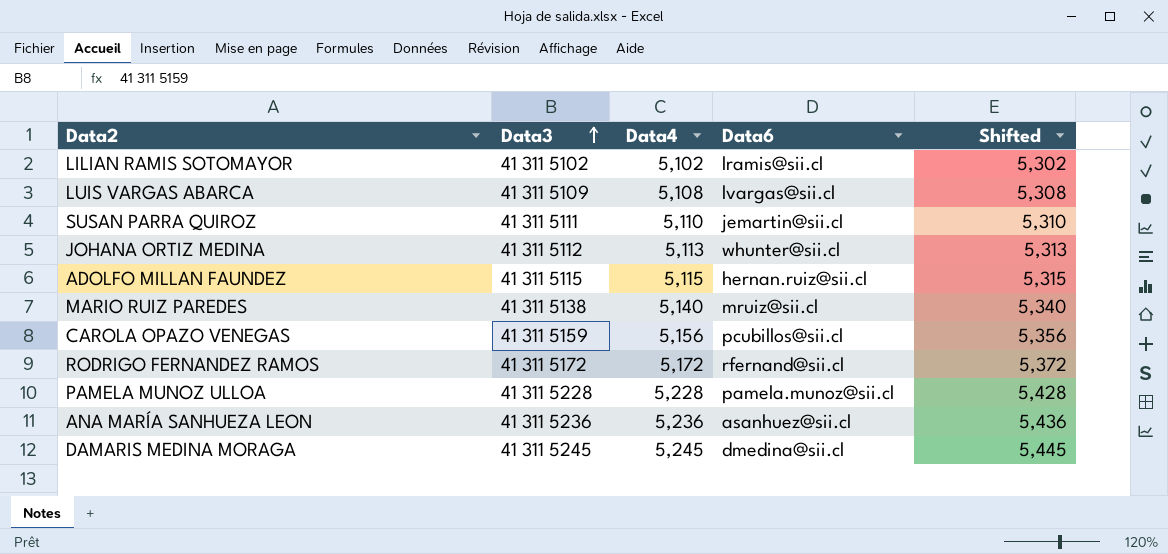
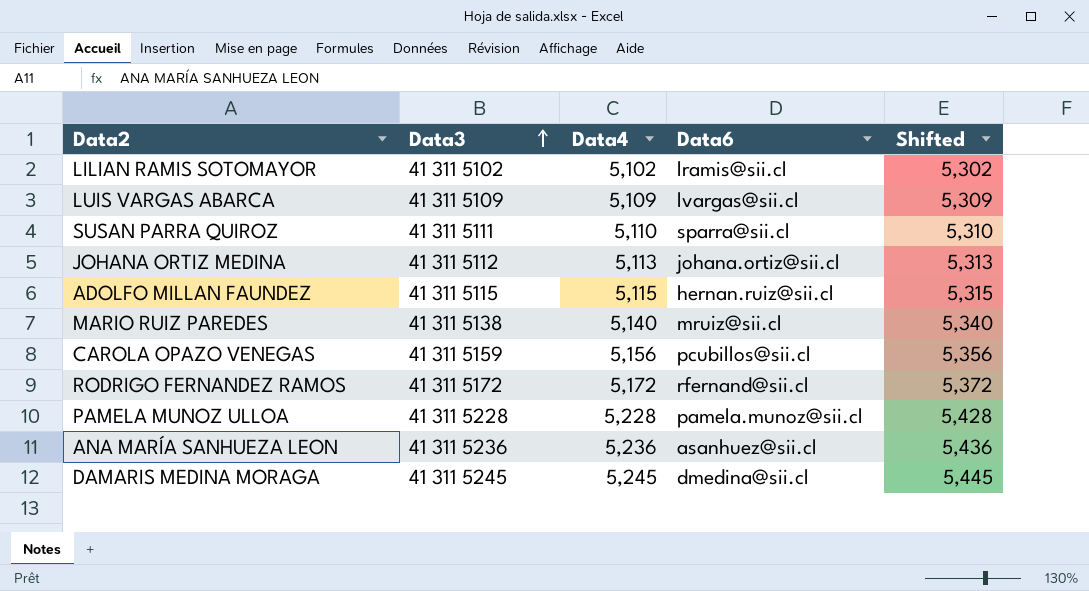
LUIS VARGAS ABARCA | Data4: 5,108 -> 5,109
LUIS VARGAS ABARCA | Shifted: 5,308 -> 5,309
SUSAN PARRA QUIROZ | Data6: jemartin@sii.cl -> sparra@sii.cl
JOHANA ORTIZ MEDINA | Data6: whunter@sii.cl -> johana.ortiz@sii.cl

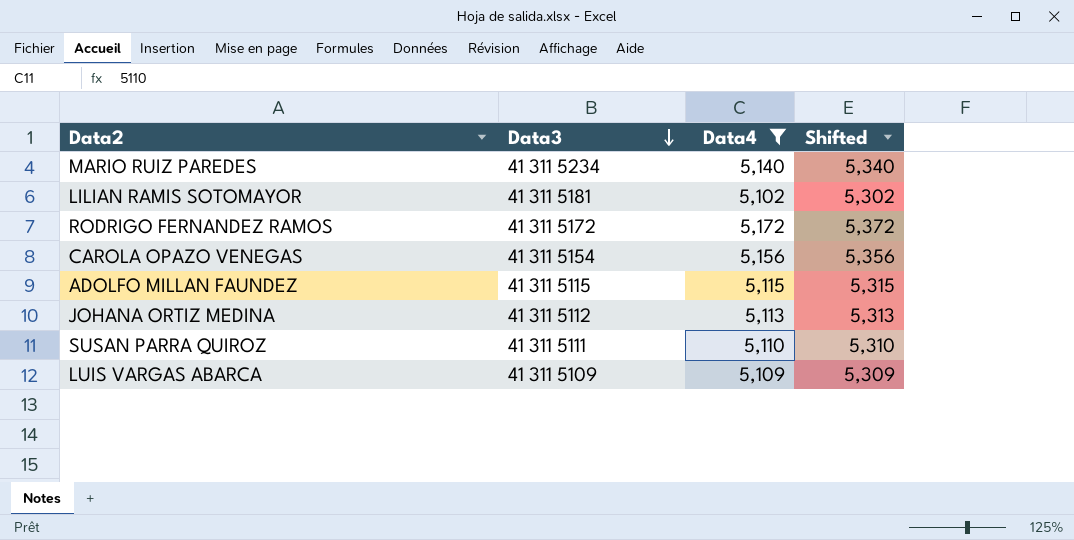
filter: none -> Data4 <= 5,172
row order: Data3 ascending -> Data3 descending
column Data6 | position: 4 -> none
MARIO RUIZ PAREDES | Data3: 41 311 5138 -> 41 311 5234
LILIAN RAMIS SOTOMAYOR | Data3: 41 311 5102 -> 41 311 5181
CAROLA OPAZO VENEGAS | Data3: 41 311 5159 -> 41 311 5154

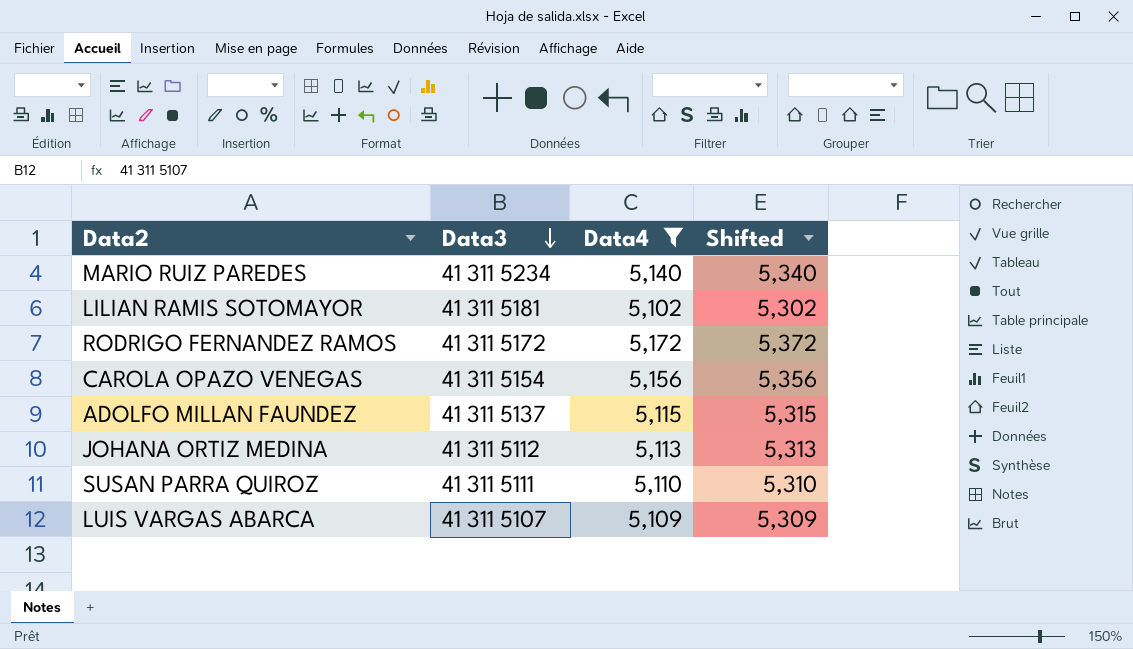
ADOLFO MILLAN FAUNDEZ | Data3: 41 311 5115 -> 41 311 5137
LUIS VARGAS ABARCA | Data3: 41 311 5109 -> 41 311 5107

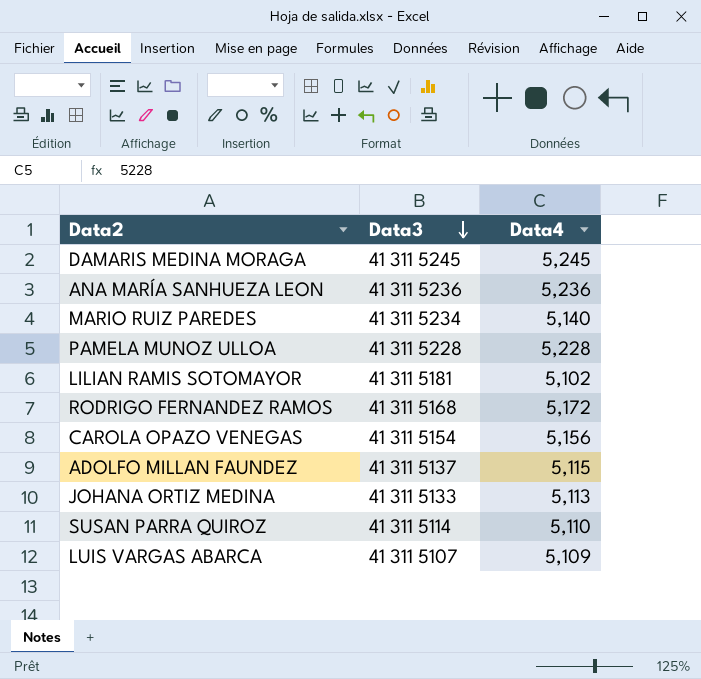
filter: Data4 <= 5,172 -> none
column Shifted | formula: [Data4] + 200 -> none
RODRIGO FERNANDEZ RAMOS | Data3: 41 311 5172 -> 41 311 5168
JOHANA ORTIZ MEDINA | Data3: 41 311 5112 -> 41 311 5133
SUSAN PARRA QUIROZ | Data3: 41 311 5111 -> 41 311 5114

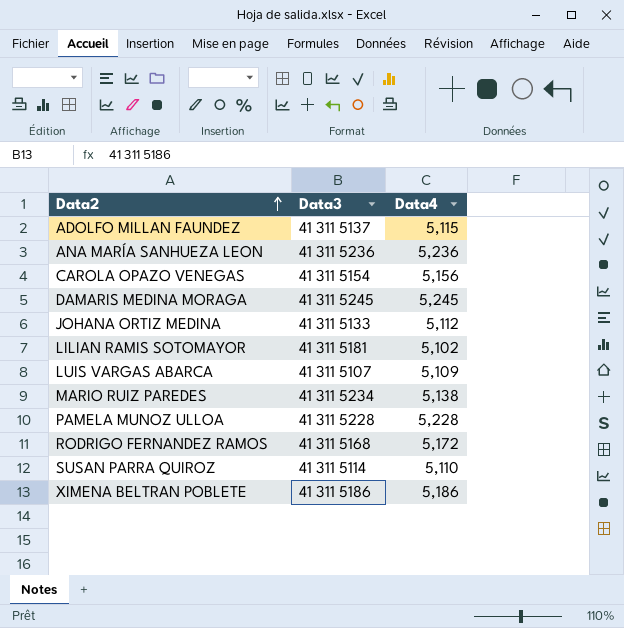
row order: Data3 descending -> Data2 ascending
JOHANA ORTIZ MEDINA | Data4: 5,113 -> 5,112
MARIO RUIZ PAREDES | Data4: 5,140 -> 5,138
row XIMENA BELTRAN POBLETE: none -> 41 311 5186 | 5,186

